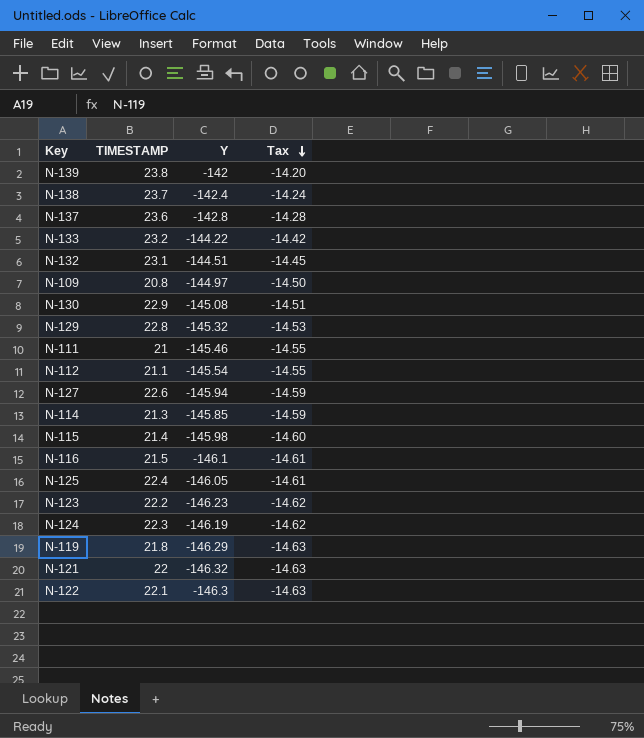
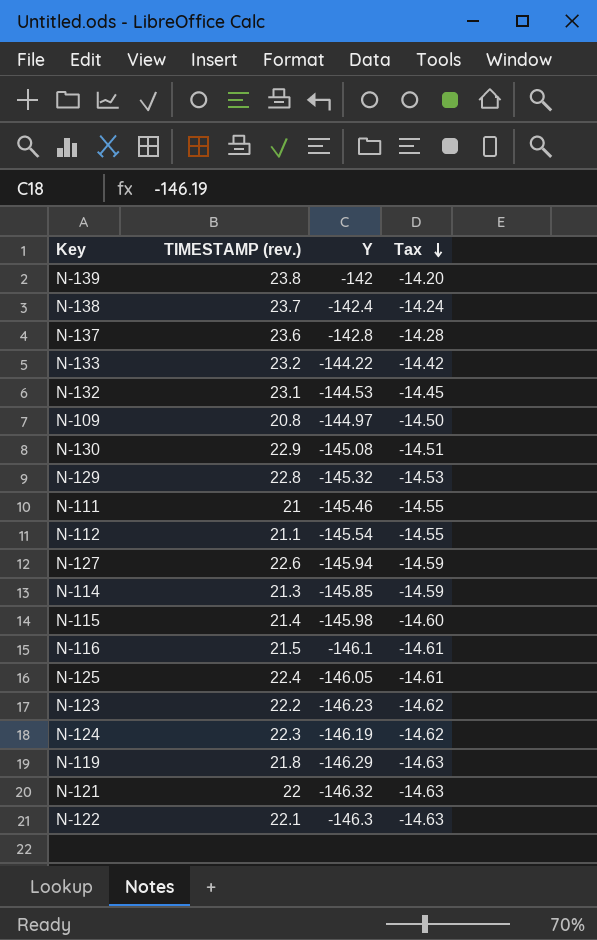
column name: TIMESTAMP -> TIMESTAMP (rev.)
N-132 | Y: -144.51 -> -144.53

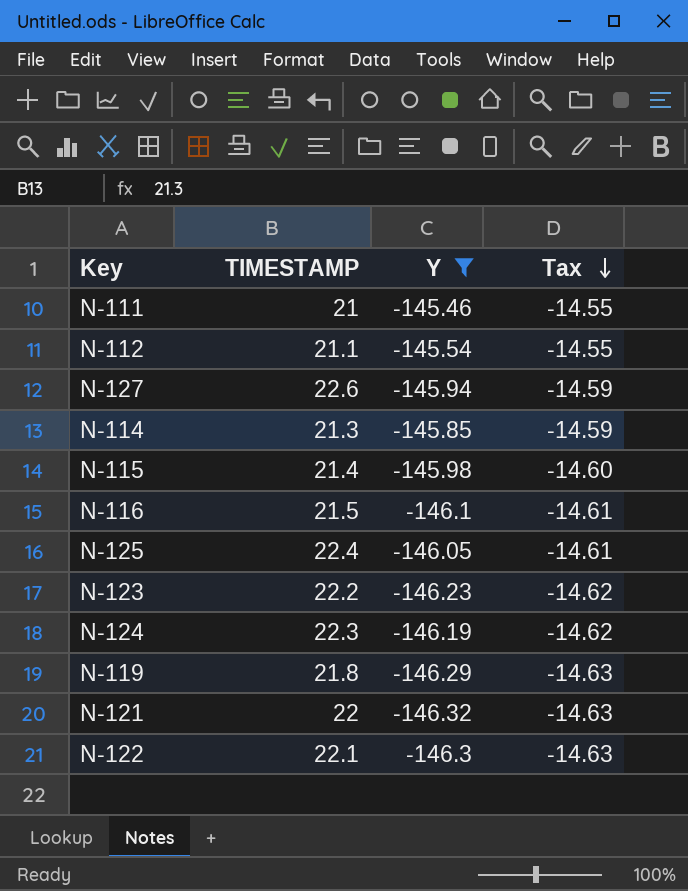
filter: none -> Y <= -145.46
column name: TIMESTAMP (rev.) -> TIMESTAMP

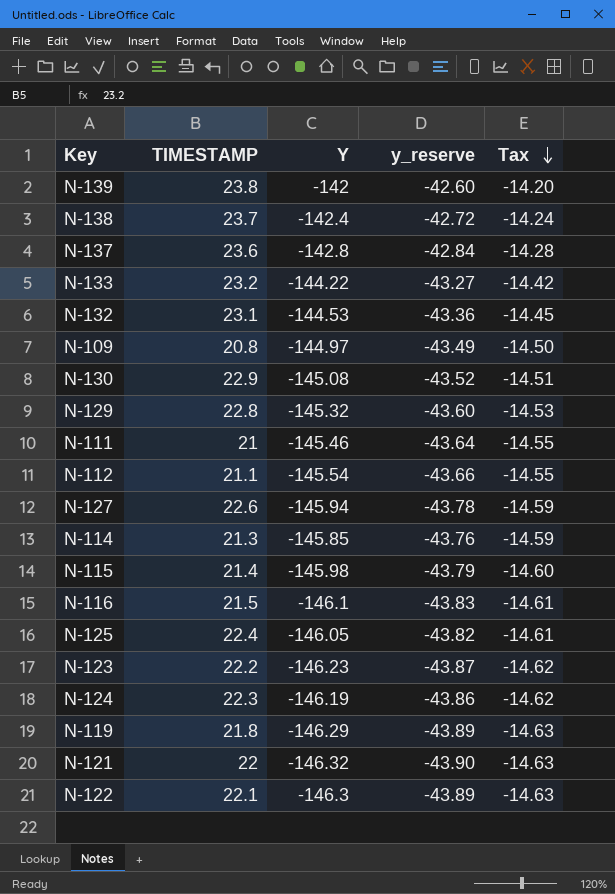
filter: Y <= -145.46 -> none
column y_reserve | formula: none -> [Y] * 0.3

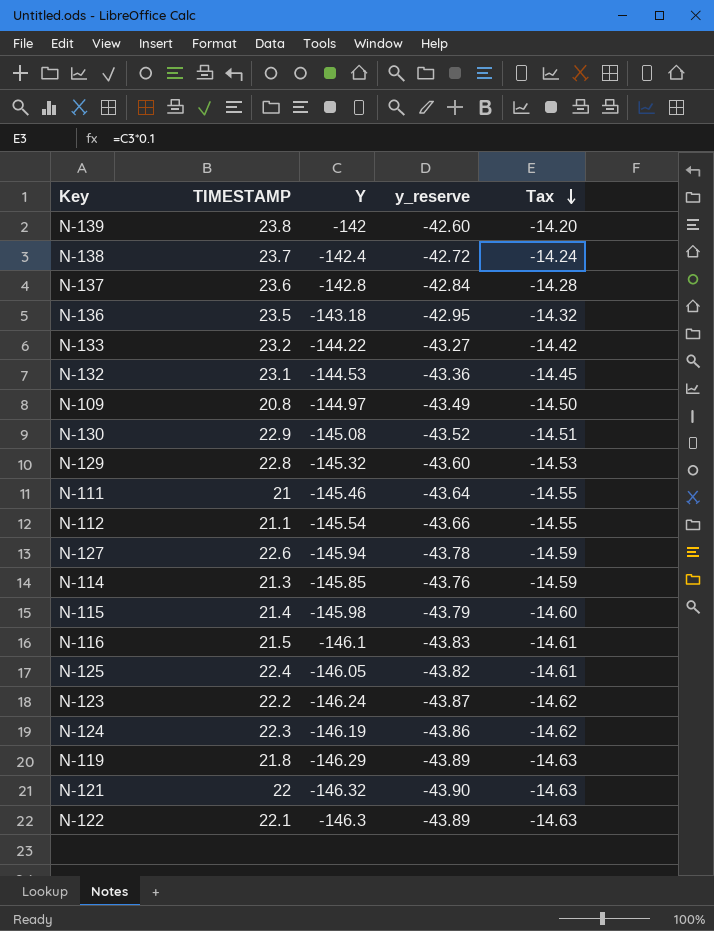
row N-136: none -> 23.5 | -143.18 | -42.95 | -14.32
N-123 | Y: -146.23 -> -146.24

